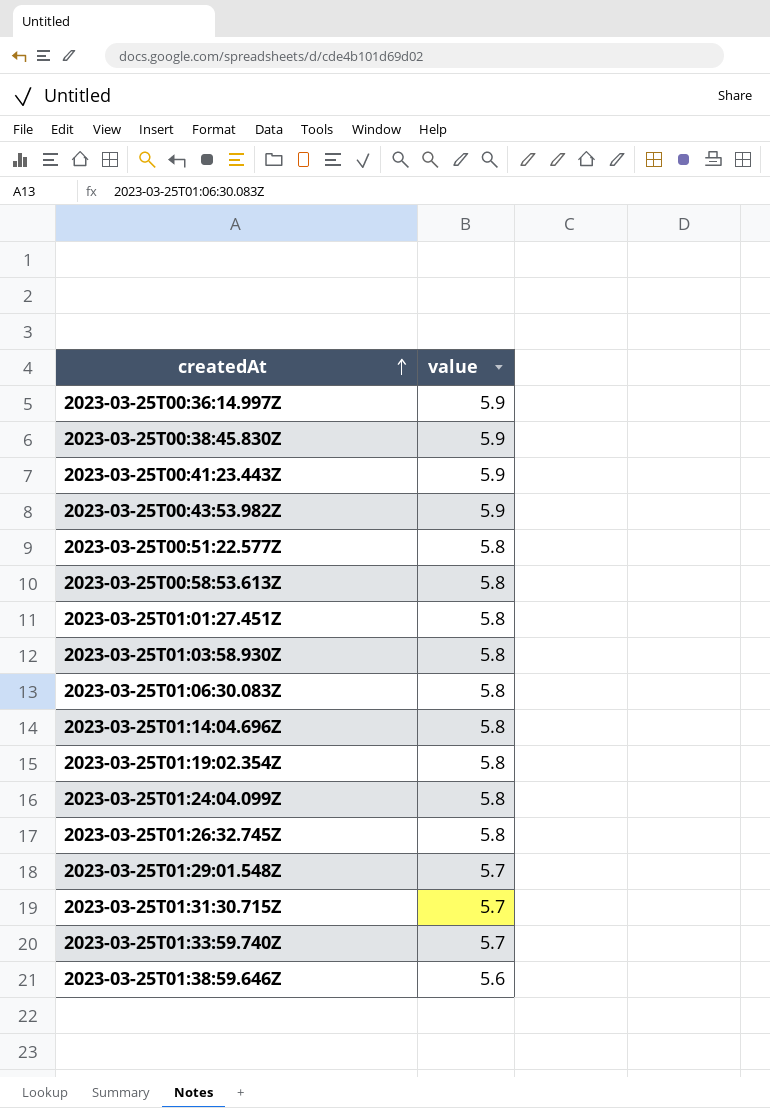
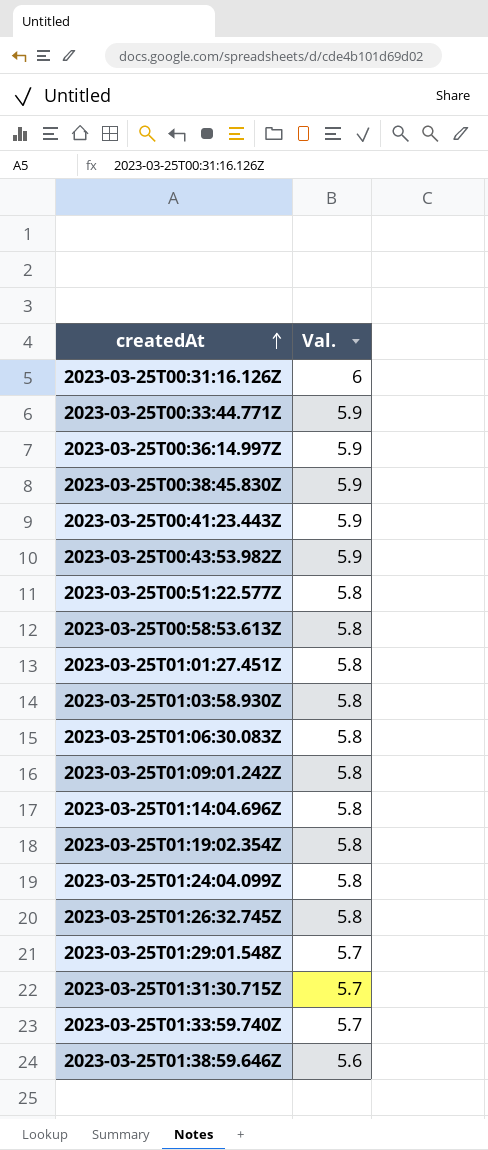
column name: value -> Val.
row 2023-03-25T00:31:16.126Z: none -> 6
row 2023-03-25T00:33:44.771Z: none -> 5.9
row 2023-03-25T01:09:01.242Z: none -> 5.8

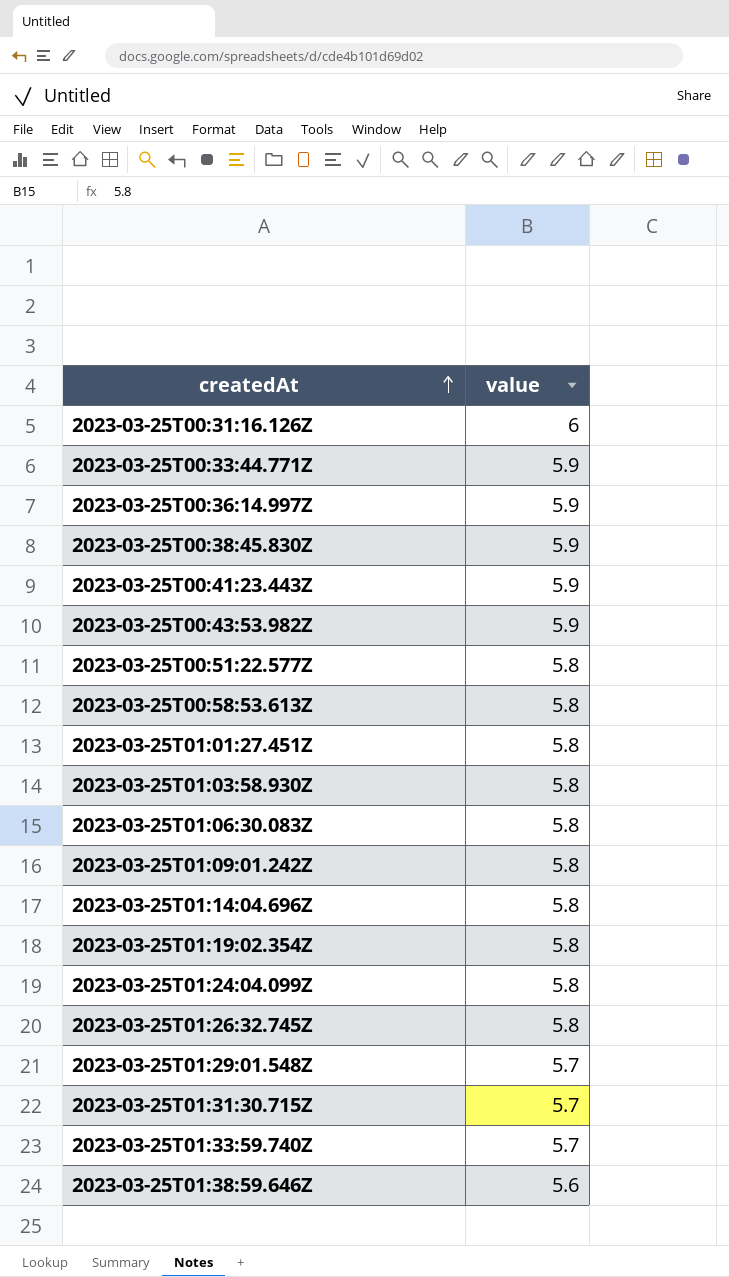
column name: Val. -> value

